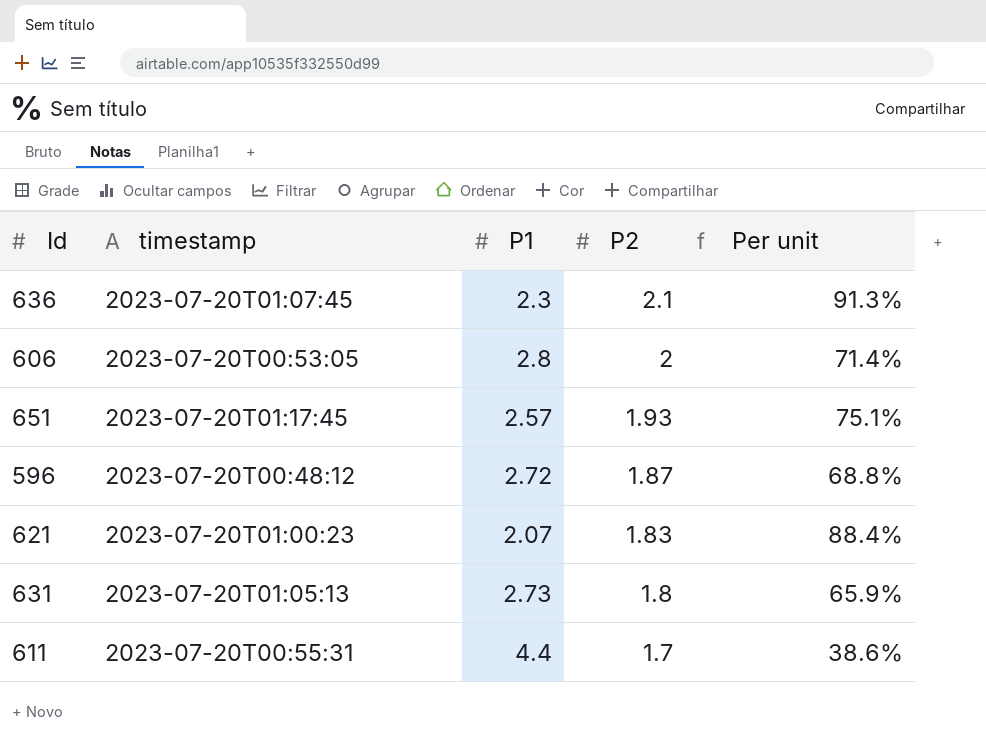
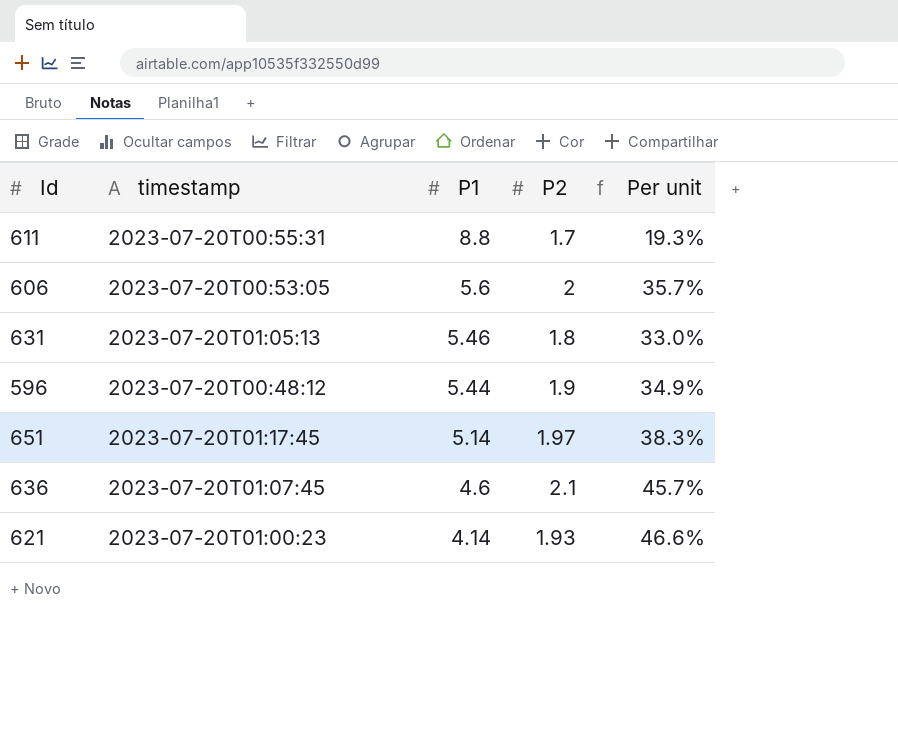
row order: P2 descending -> P1 descending
611 | P1: 4.4 -> 8.8
611 | Per unit: 38.6% -> 19.3%
606 | P1: 2.8 -> 5.6
606 | Per unit: 71.4% -> 35.7%
631 | P1: 2.73 -> 5.46
631 | Per unit: 65.9% -> 33.0%
596 | P1: 2.72 -> 5.44
596 | P2: 1.87 -> 1.9
596 | Per unit: 68.8% -> 34.9%
651 | P1: 2.57 -> 5.14
651 | P2: 1.93 -> 1.97
651 | Per unit: 75.1% -> 38.3%
636 | P1: 2.3 -> 4.6
636 | Per unit: 91.3% -> 45.7%
621 | P1: 2.07 -> 4.14
621 | P2: 1.83 -> 1.93
621 | Per unit: 88.4% -> 46.6%

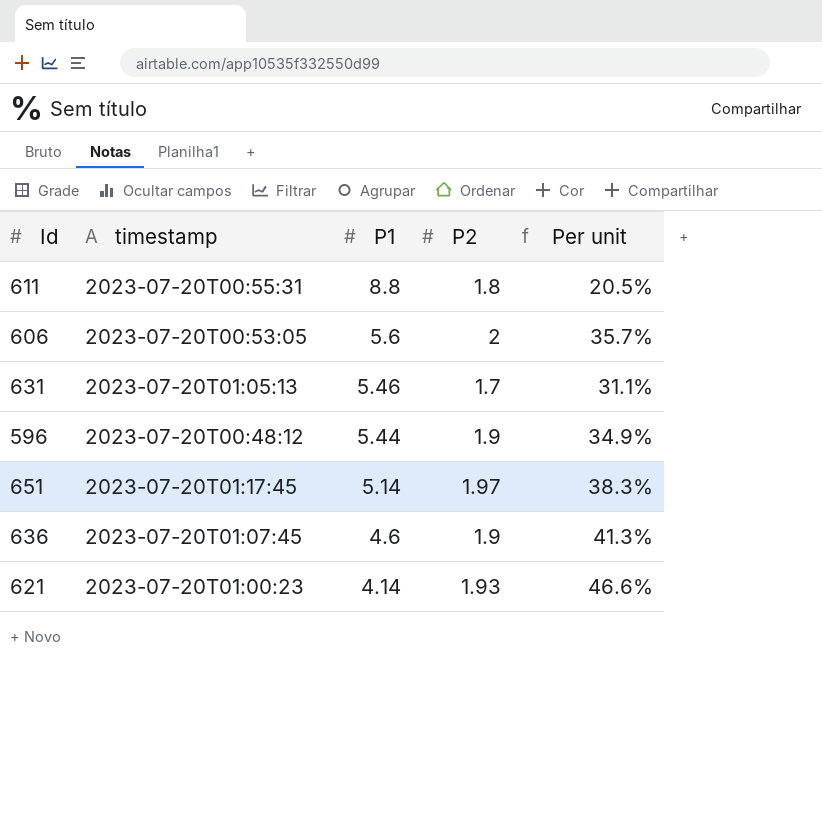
611 | P2: 1.7 -> 1.8
611 | Per unit: 19.3% -> 20.5%
631 | P2: 1.8 -> 1.7
631 | Per unit: 33.0% -> 31.1%
636 | P2: 2.1 -> 1.9
636 | Per unit: 45.7% -> 41.3%

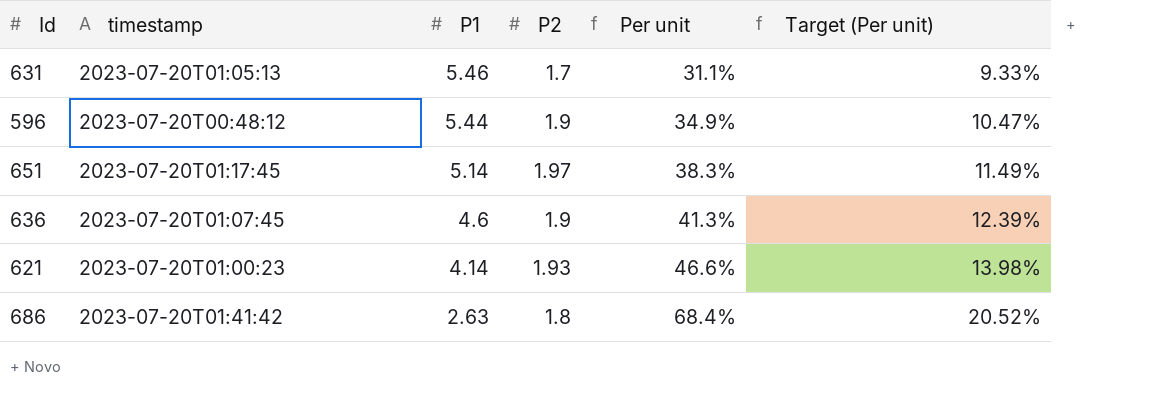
column Target (Per unit) | formula: none -> [Per unit] * 0.3
row 611: 2023-07-20T00:55:31 | 8.8 | 1.8 | 20.5% -> none
row 606: 2023-07-20T00:53:05 | 5.6 | 2 | 35.7% -> none
row 686: none -> 2023-07-20T01:41:42 | 2.63 | 1.8 | 68.4% | 20.52%

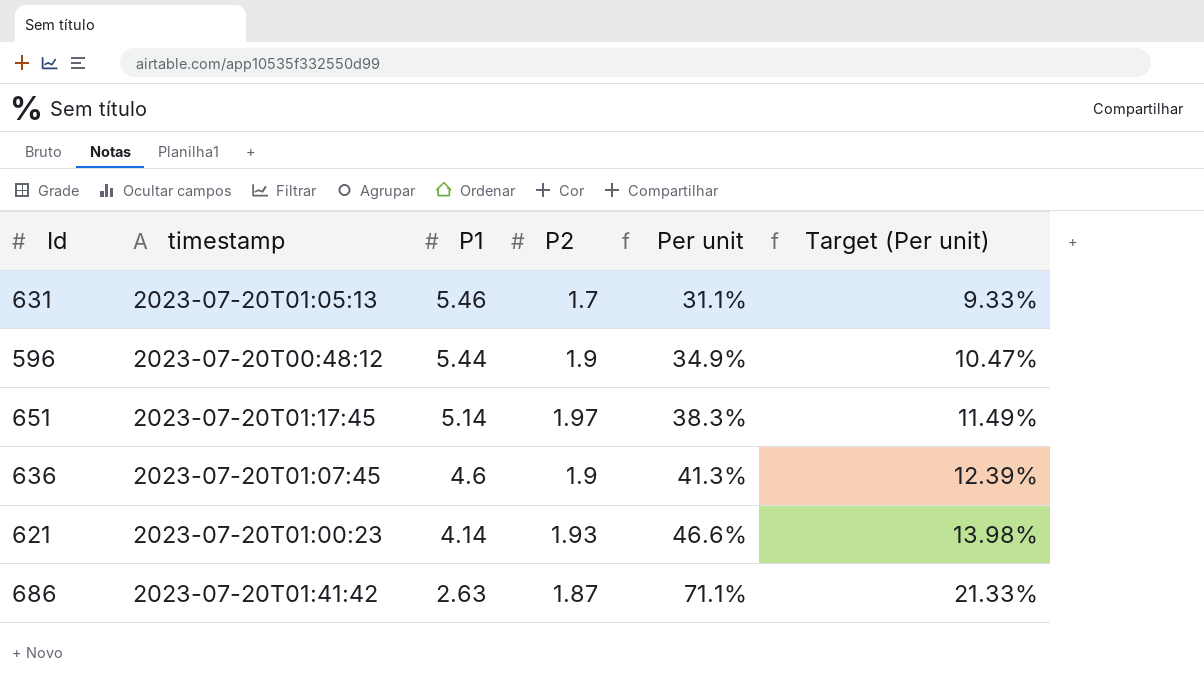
686 | P2: 1.8 -> 1.87
686 | Per unit: 68.4% -> 71.1%
686 | Target (Per unit): 20.52% -> 21.33%

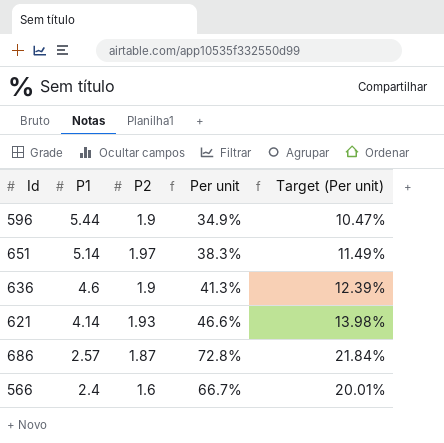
column timestamp | position: 2 -> none
row 631: 2023-07-20T01:05:13 | 5.46 | 1.7 | 31.1% | 9.33% -> none
686 | P1: 2.63 -> 2.57
686 | Per unit: 71.1% -> 72.8%
686 | Target (Per unit): 21.33% -> 21.84%
row 566: none -> 2.4 | 1.6 | 66.7% | 20.01%

